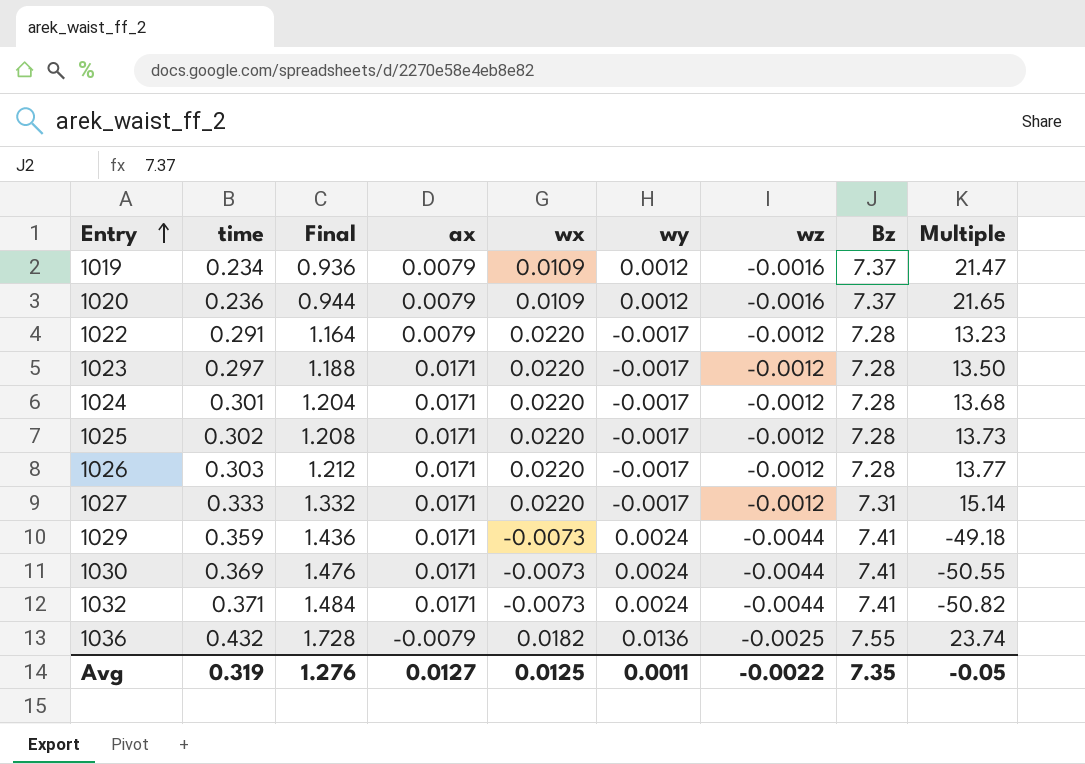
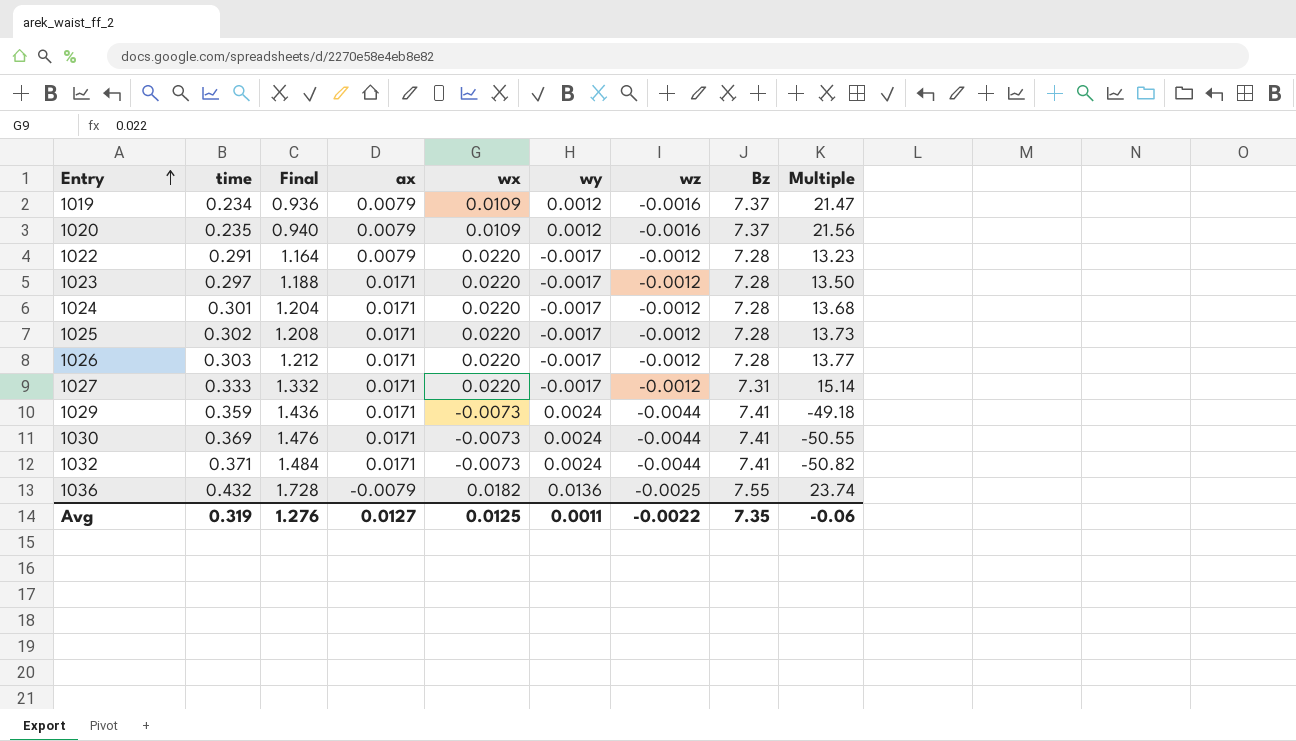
1020 | time: 0.236 -> 0.235
1020 | Final: 0.944 -> 0.940
1020 | Multiple: 21.65 -> 21.56
Avg | Multiple: -0.05 -> -0.06

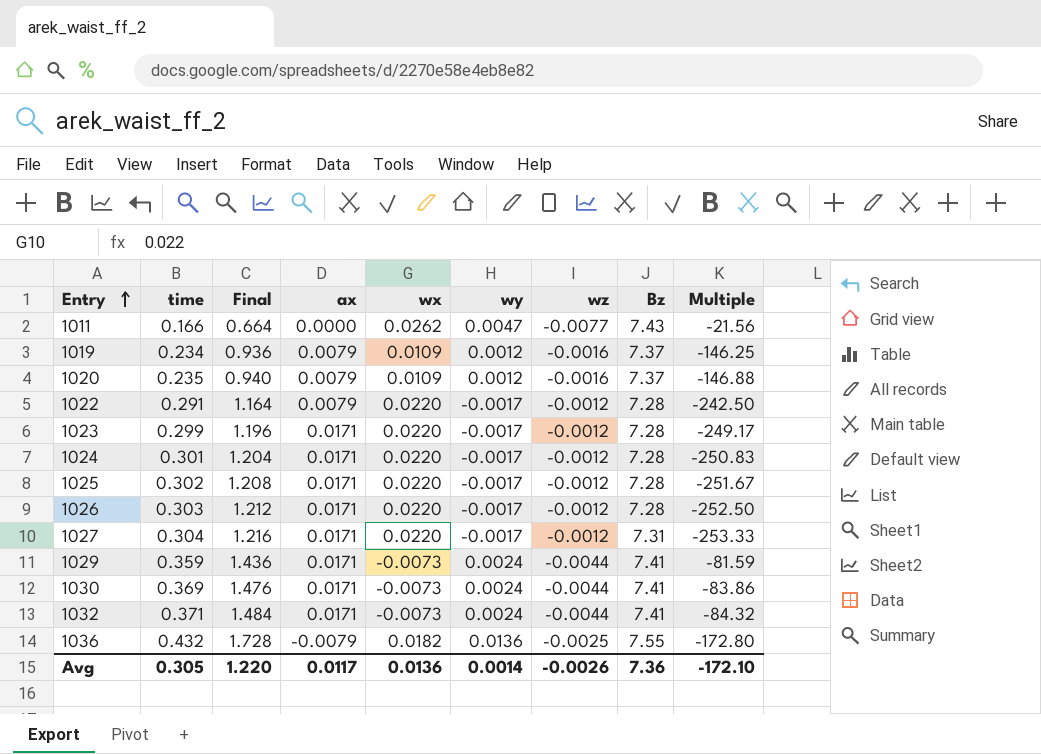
column Multiple | formula: [time] / [wx] -> [time] / [wz]
row 1011: none -> 0.166 | 0.664 | 0.0000 | 0.0262 | 0.0047 | -0.0077 | 7.43 | -21.56
1023 | time: 0.297 -> 0.299
1023 | Final: 1.188 -> 1.196
1027 | time: 0.333 -> 0.304
1027 | Final: 1.332 -> 1.216
Avg | time: 0.319 -> 0.305
Avg | Final: 1.276 -> 1.220
Avg | ax: 0.0127 -> 0.0117
Avg | wx: 0.0125 -> 0.0136
Avg | wy: 0.0011 -> 0.0014
Avg | wz: -0.0022 -> -0.0026
Avg | Bz: 7.35 -> 7.36
Avg | Multiple: -0.06 -> -172.10

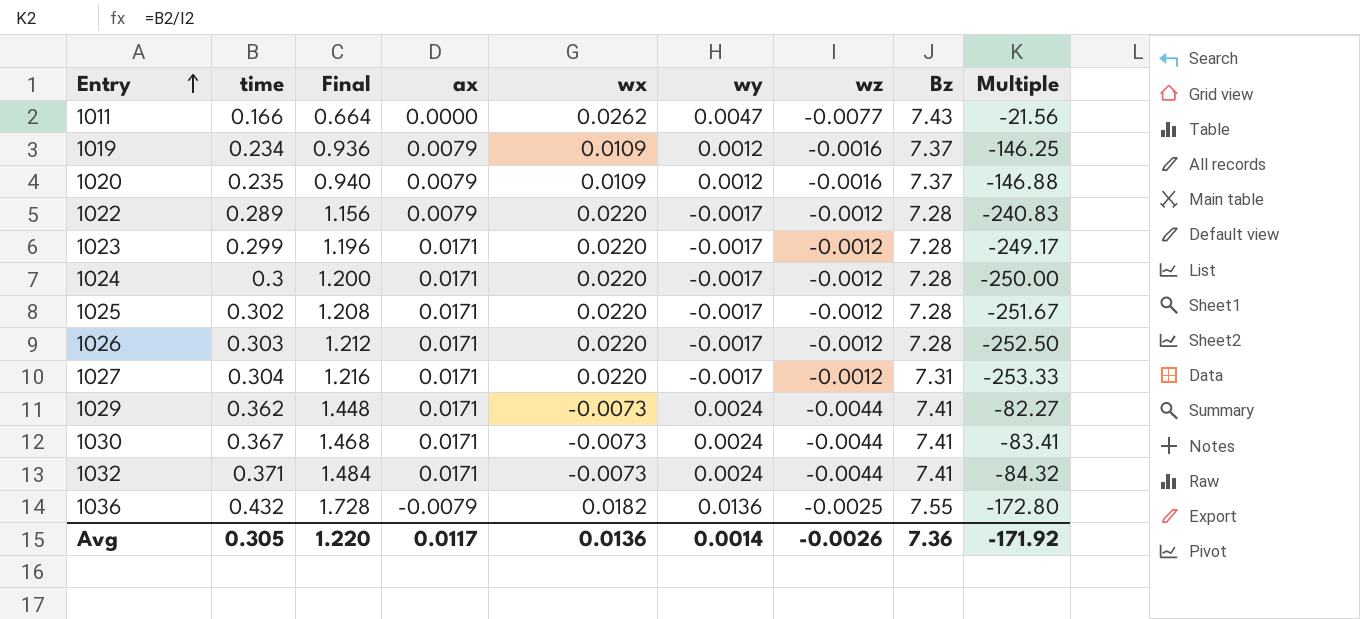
1022 | time: 0.291 -> 0.289
1022 | Final: 1.164 -> 1.156
1022 | Multiple: -242.50 -> -240.83
1024 | time: 0.301 -> 0.3
1024 | Final: 1.204 -> 1.200
1024 | Multiple: -250.83 -> -250.00
1029 | time: 0.359 -> 0.362
1029 | Final: 1.436 -> 1.448
1029 | Multiple: -81.59 -> -82.27
1030 | time: 0.369 -> 0.367
1030 | Final: 1.476 -> 1.468
1030 | Multiple: -83.86 -> -83.41
Avg | Multiple: -172.10 -> -171.92

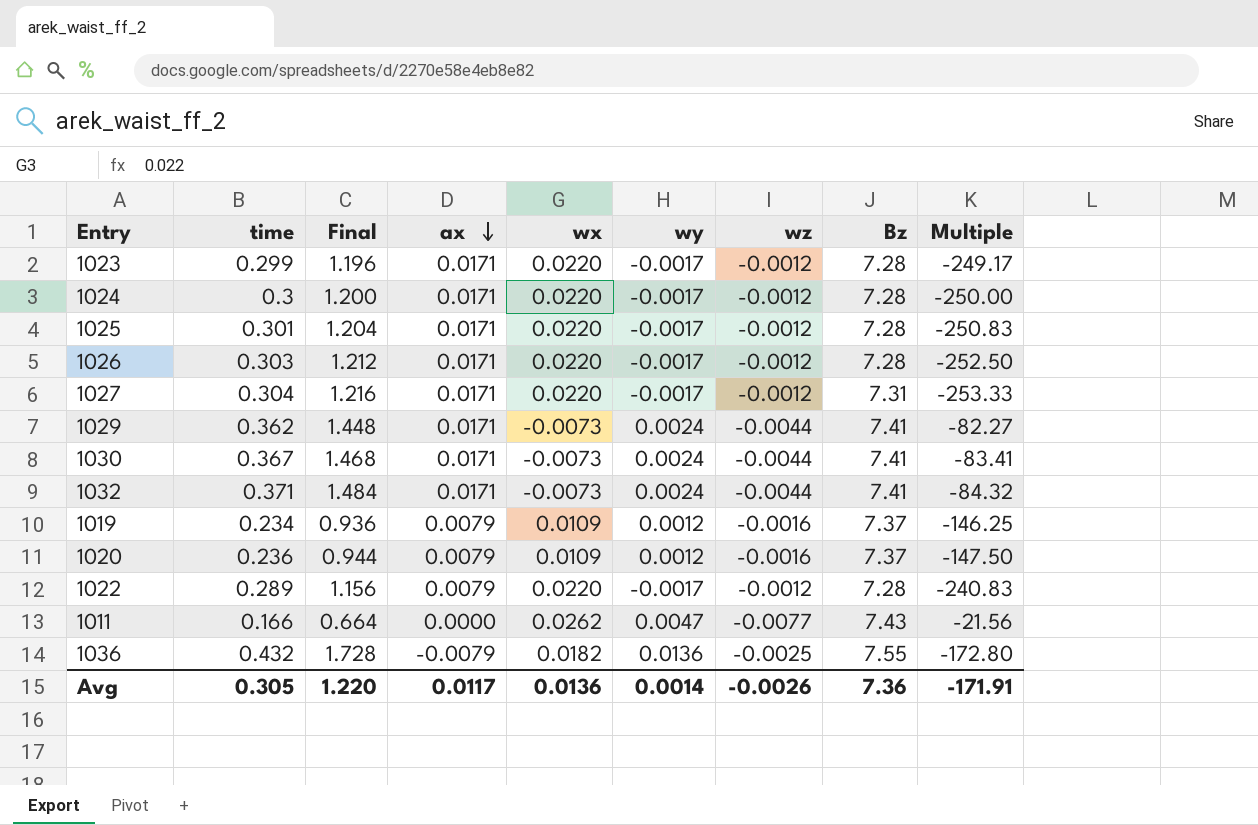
row order: Entry ascending -> ax descending
1025 | time: 0.302 -> 0.301
1025 | Final: 1.208 -> 1.204
1025 | Multiple: -251.67 -> -250.83
1020 | time: 0.235 -> 0.236
1020 | Final: 0.940 -> 0.944
1020 | Multiple: -146.88 -> -147.50
Avg | Multiple: -171.92 -> -171.91

